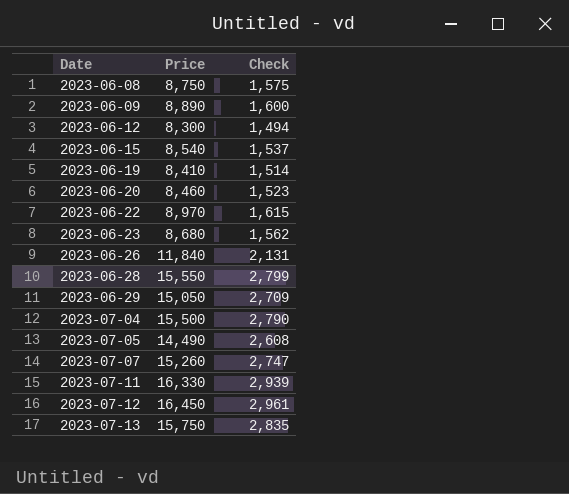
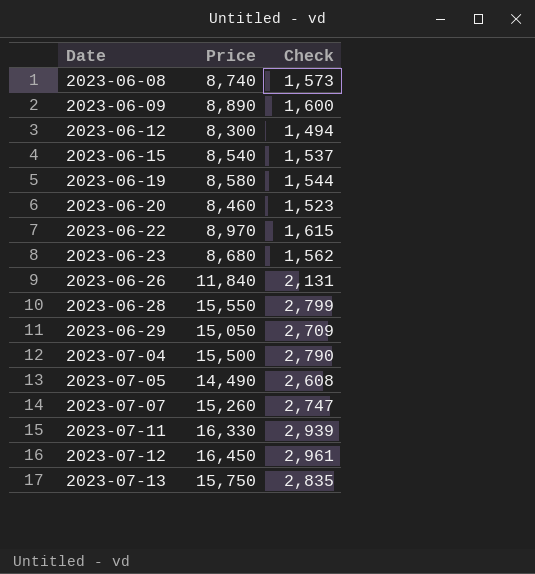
2023-06-08 | Price: 8,750 -> 8,740
2023-06-08 | Check: 1,575 -> 1,573
2023-06-19 | Price: 8,410 -> 8,580
2023-06-19 | Check: 1,514 -> 1,544

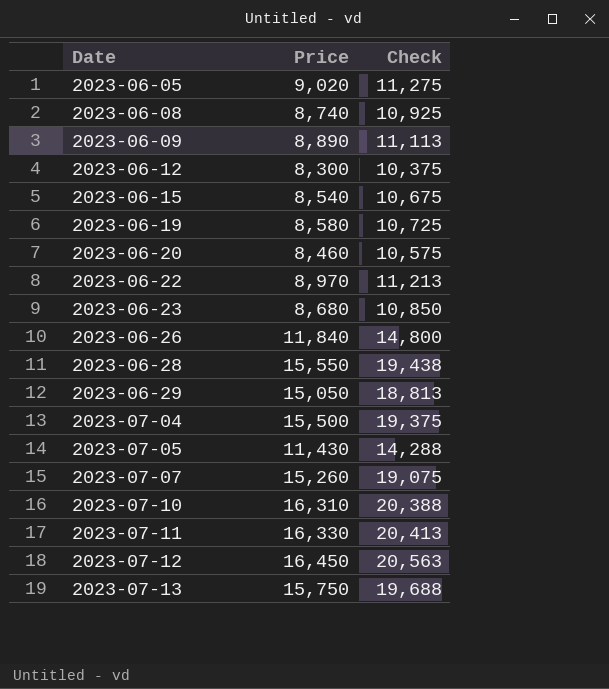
column Check | formula: [Price] * 0.18 -> [Price] * 1.25
row 2023-06-05: none -> 9,020 | 11,275
2023-07-05 | Price: 14,490 -> 11,430
row 2023-07-10: none -> 16,310 | 20,388

